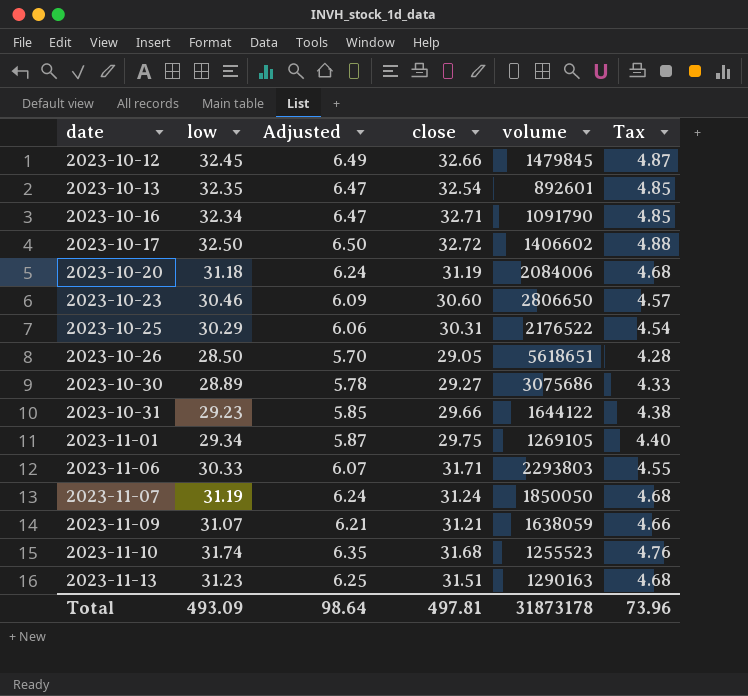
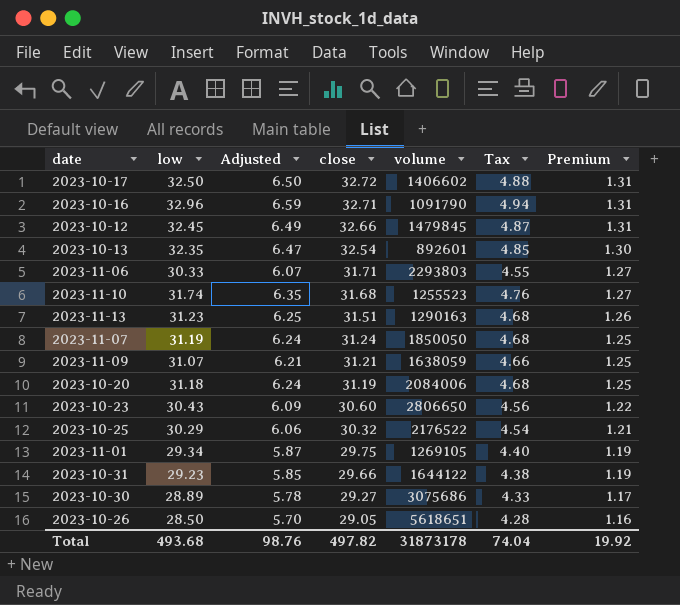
row order: date ascending -> close descending
column Premium | formula: none -> [close] * 0.04
2023-10-16 | low: 32.34 -> 32.96
2023-10-16 | Adjusted: 6.47 -> 6.59
2023-10-16 | Tax: 4.85 -> 4.94
2023-10-23 | low: 30.46 -> 30.43
2023-10-23 | Tax: 4.57 -> 4.56
2023-10-25 | close: 30.31 -> 30.32
Total | low: 493.09 -> 493.68
Total | Adjusted: 98.64 -> 98.76
Total | close: 497.81 -> 497.82
Total | Tax: 73.96 -> 74.04

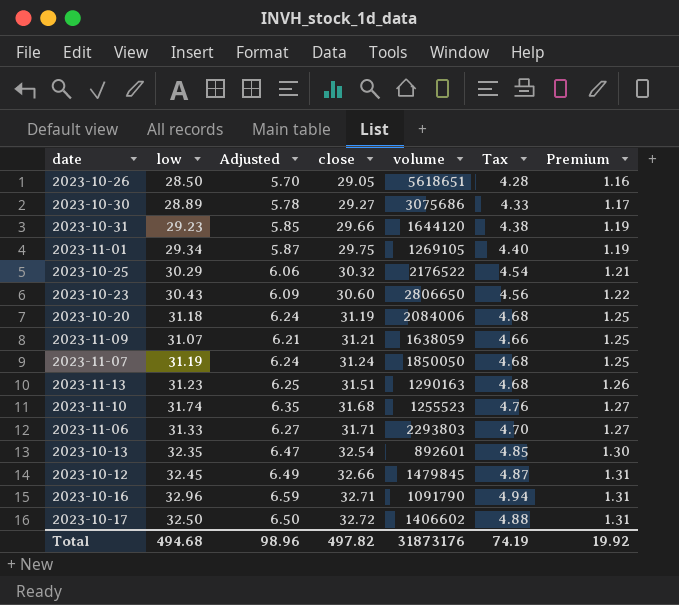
row order: close descending -> close ascending
2023-10-31 | volume: 1644122 -> 1644120
2023-11-06 | low: 30.33 -> 31.33
2023-11-06 | Adjusted: 6.07 -> 6.27
2023-11-06 | Tax: 4.55 -> 4.70
Total | low: 493.68 -> 494.68
Total | Adjusted: 98.76 -> 98.96
Total | volume: 31873178 -> 31873176
Total | Tax: 74.04 -> 74.19

